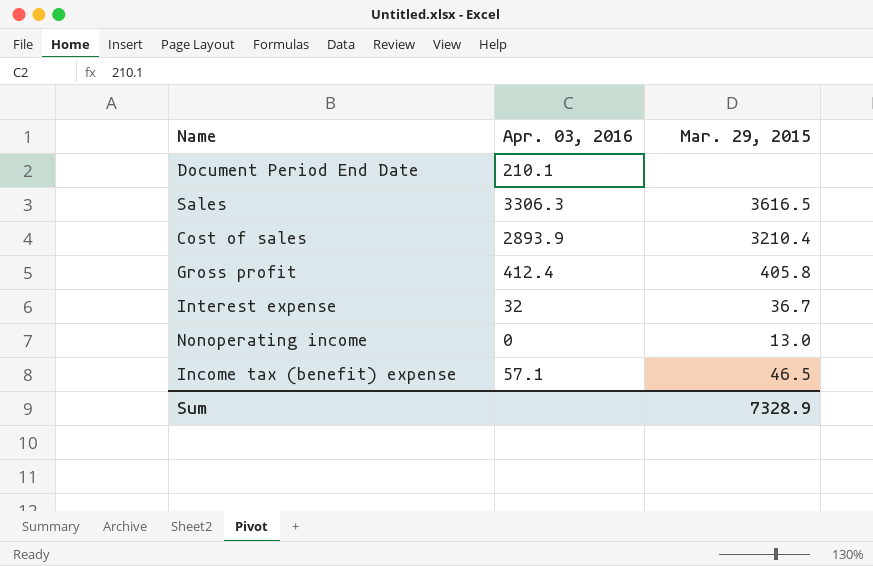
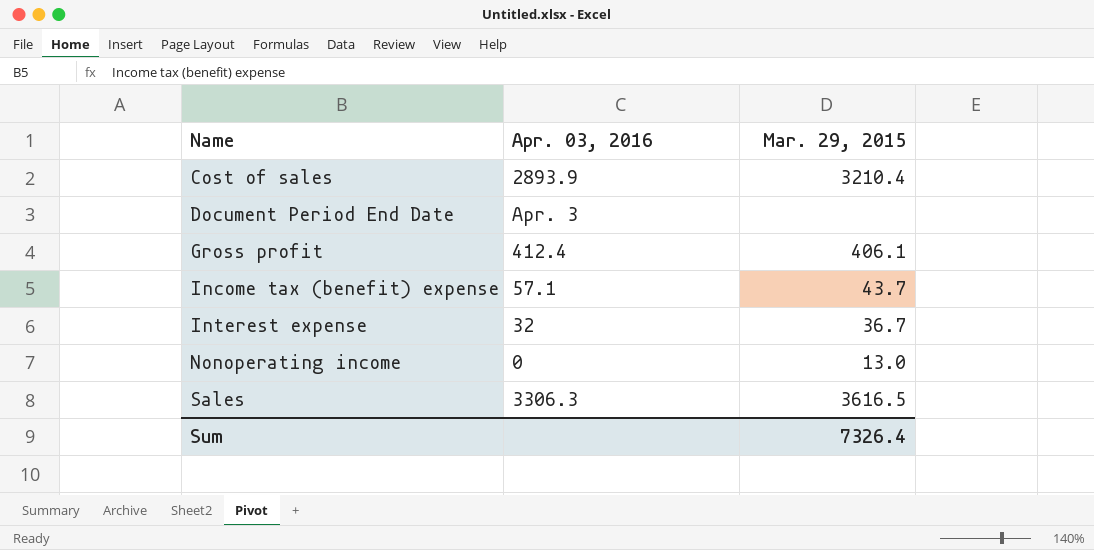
row order: none -> Name ascending
Document Period End Date | Apr. 03, 2016: 210.1 -> Apr. 3
Gross profit | Mar. 29, 2015: 405.8 -> 406.1
Income tax (benefit) expense | Mar. 29, 2015: 46.5 -> 43.7
Sum | Mar. 29, 2015: 7328.9 -> 7326.4

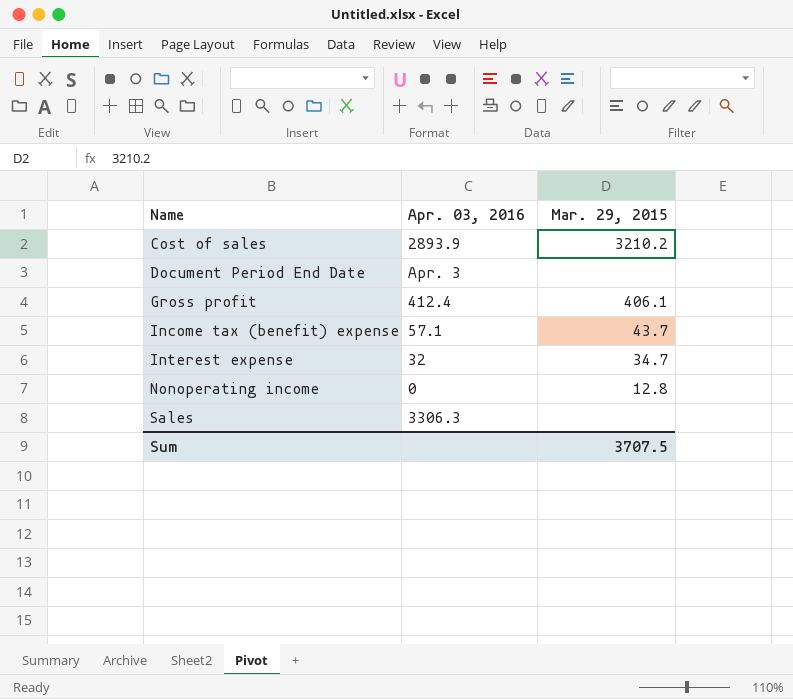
Cost of sales | Mar. 29, 2015: 3210.4 -> 3210.2
Interest expense | Mar. 29, 2015: 36.7 -> 34.7
Nonoperating income | Mar. 29, 2015: 13.0 -> 12.8
Sales | Mar. 29, 2015: 3616.5 -> none
Sum | Mar. 29, 2015: 7326.4 -> 3707.5

